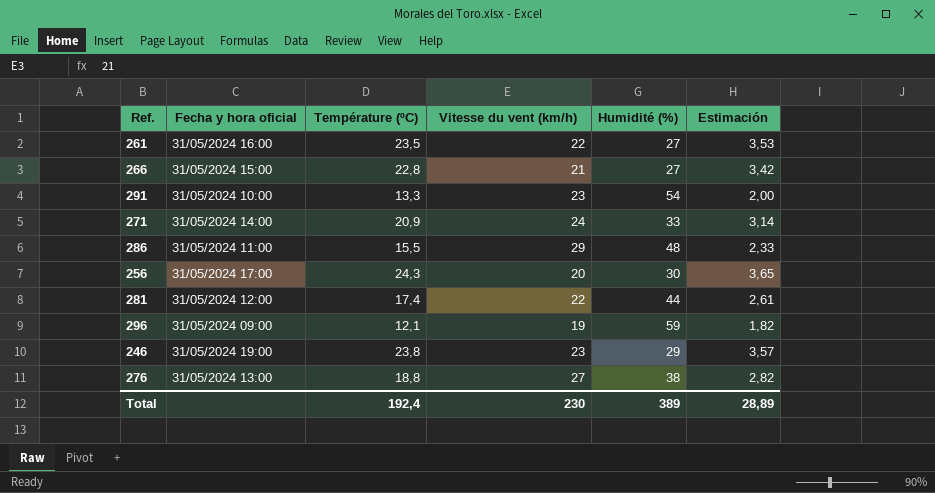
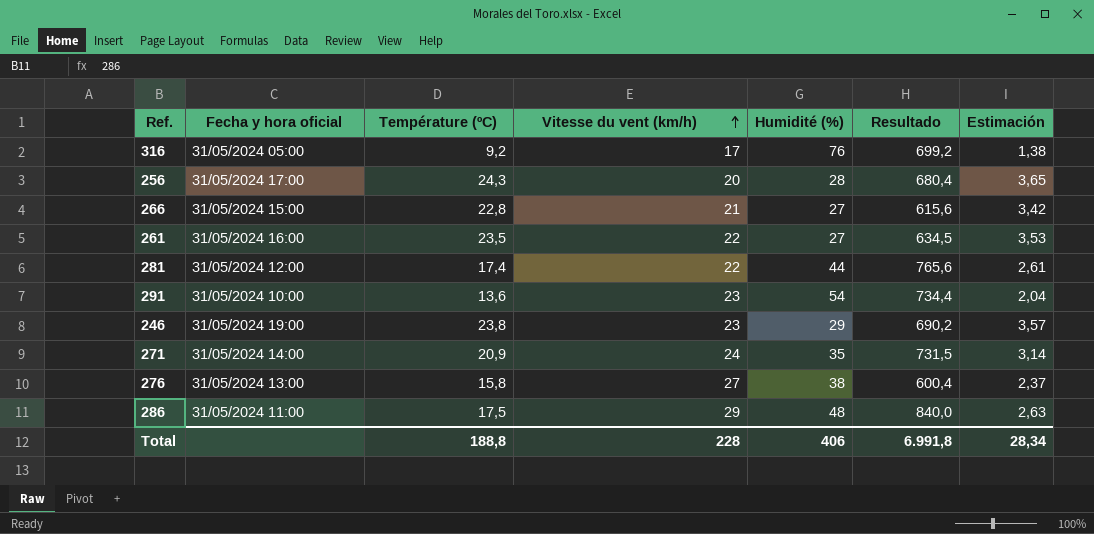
row order: none -> Vitesse du vent (km/h) ascending
column Resultado | formula: none -> [Température (ºC)] * [Humidité (%)]
row 296: 31/05/2024 09:00 | 12,1 | 19 | 59 | 1,82 -> none
row 316: none -> 31/05/2024 05:00 | 9,2 | 17 | 76 | 699,2 | 1,38
256 | Humidité (%): 30 -> 28
291 | Température (ºC): 13,3 -> 13,6
291 | Estimación: 2,00 -> 2,04
271 | Humidité (%): 33 -> 35
276 | Température (ºC): 18,8 -> 15,8
276 | Estimación: 2,82 -> 2,37
286 | Température (ºC): 15,5 -> 17,5
286 | Estimación: 2,33 -> 2,63
Total | Température (ºC): 192,4 -> 188,8
Total | Vitesse du vent (km/h): 230 -> 228
Total | Humidité (%): 389 -> 406
Total | Estimación: 28,89 -> 28,34

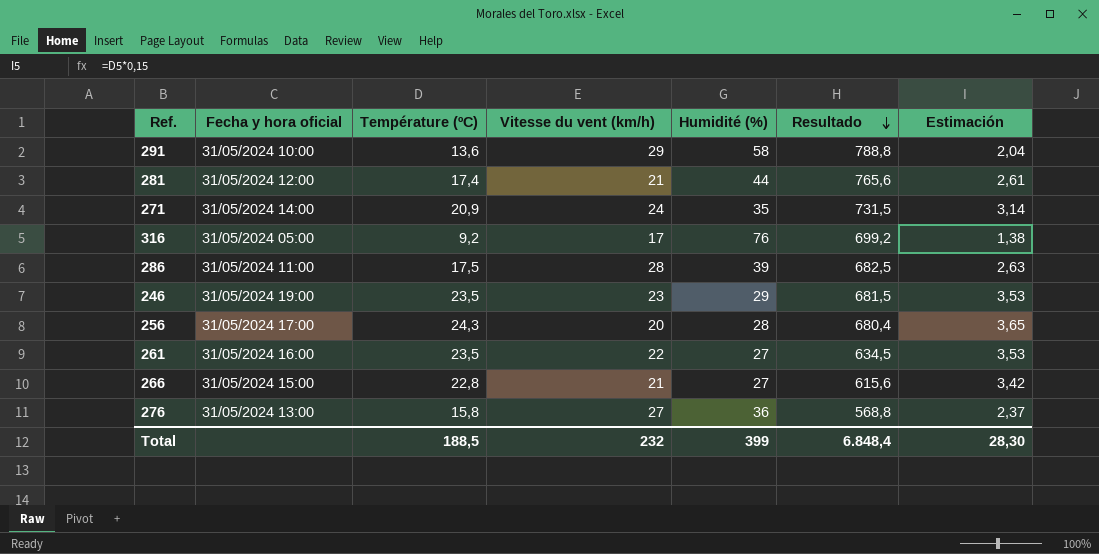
row order: Vitesse du vent (km/h) ascending -> Resultado descending
291 | Vitesse du vent (km/h): 23 -> 29
291 | Humidité (%): 54 -> 58
291 | Resultado: 734,4 -> 788,8
281 | Vitesse du vent (km/h): 22 -> 21
286 | Vitesse du vent (km/h): 29 -> 28
286 | Humidité (%): 48 -> 39
286 | Resultado: 840,0 -> 682,5
246 | Température (ºC): 23,8 -> 23,5
246 | Resultado: 690,2 -> 681,5
246 | Estimación: 3,57 -> 3,53
276 | Humidité (%): 38 -> 36
276 | Resultado: 600,4 -> 568,8
Total | Température (ºC): 188,8 -> 188,5
Total | Vitesse du vent (km/h): 228 -> 232
Total | Humidité (%): 406 -> 399
Total | Resultado: 6.991,8 -> 6.848,4
Total | Estimación: 28,34 -> 28,30

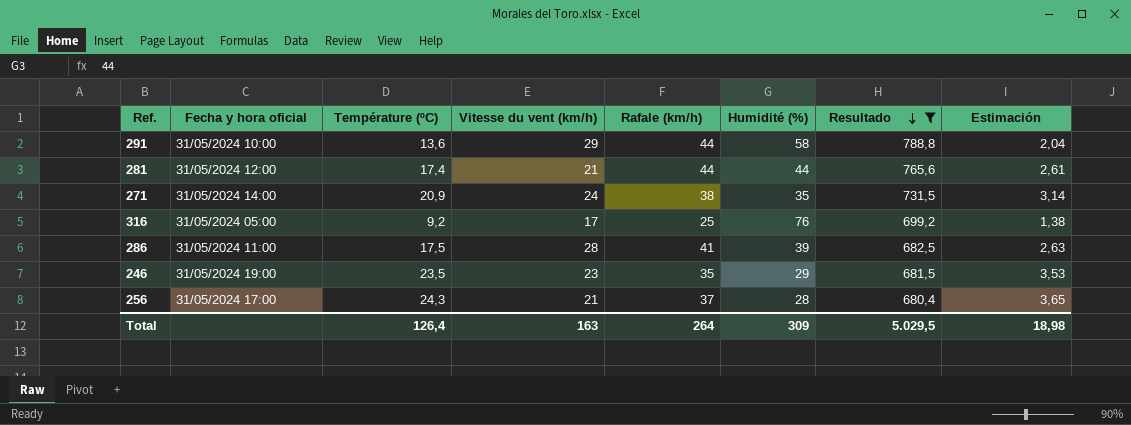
filter: none -> Resultado >= 680,4
column Rafale (km/h) | position: none -> 5
256 | Vitesse du vent (km/h): 20 -> 21
Total | Température (ºC): 188,5 -> 126,4
Total | Vitesse du vent (km/h): 232 -> 163
Total | Humidité (%): 399 -> 309
Total | Resultado: 6.848,4 -> 5.029,5
Total | Estimación: 28,30 -> 18,98

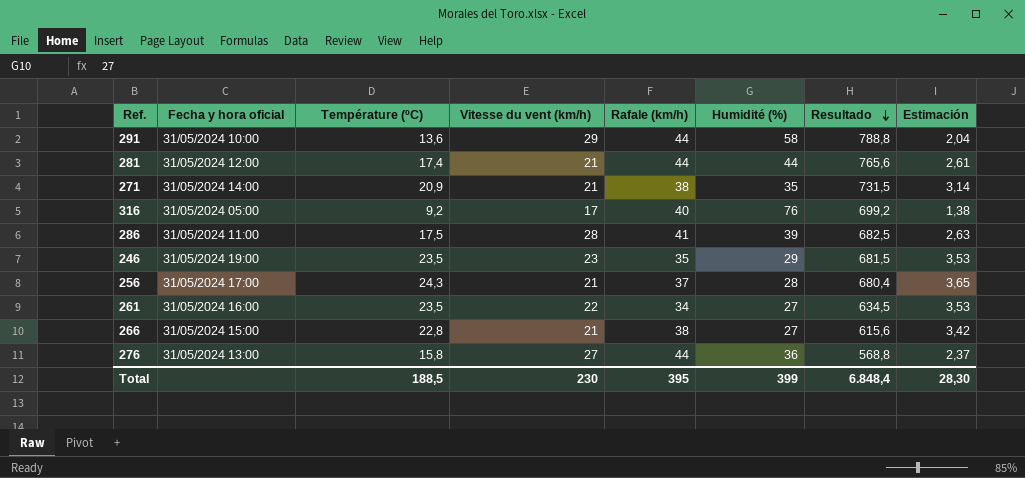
filter: Resultado >= 680,4 -> none
271 | Vitesse du vent (km/h): 24 -> 21
316 | Rafale (km/h): 25 -> 40
Total | Température (ºC): 126,4 -> 188,5
Total | Vitesse du vent (km/h): 163 -> 230
Total | Rafale (km/h): 264 -> 395
Total | Humidité (%): 309 -> 399
Total | Resultado: 5.029,5 -> 6.848,4
Total | Estimación: 18,98 -> 28,30

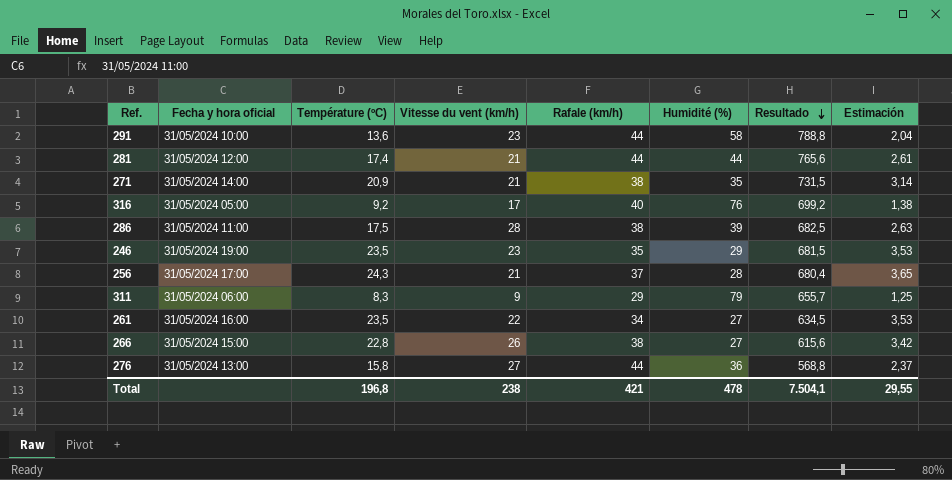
291 | Vitesse du vent (km/h): 29 -> 23
286 | Rafale (km/h): 41 -> 38
row 311: none -> 31/05/2024 06:00 | 8,3 | 9 | 29 | 79 | 655,7 | 1,25
266 | Vitesse du vent (km/h): 21 -> 26
Total | Température (ºC): 188,5 -> 196,8
Total | Vitesse du vent (km/h): 230 -> 238
Total | Rafale (km/h): 395 -> 421
Total | Humidité (%): 399 -> 478
Total | Resultado: 6.848,4 -> 7.504,1
Total | Estimación: 28,30 -> 29,55

